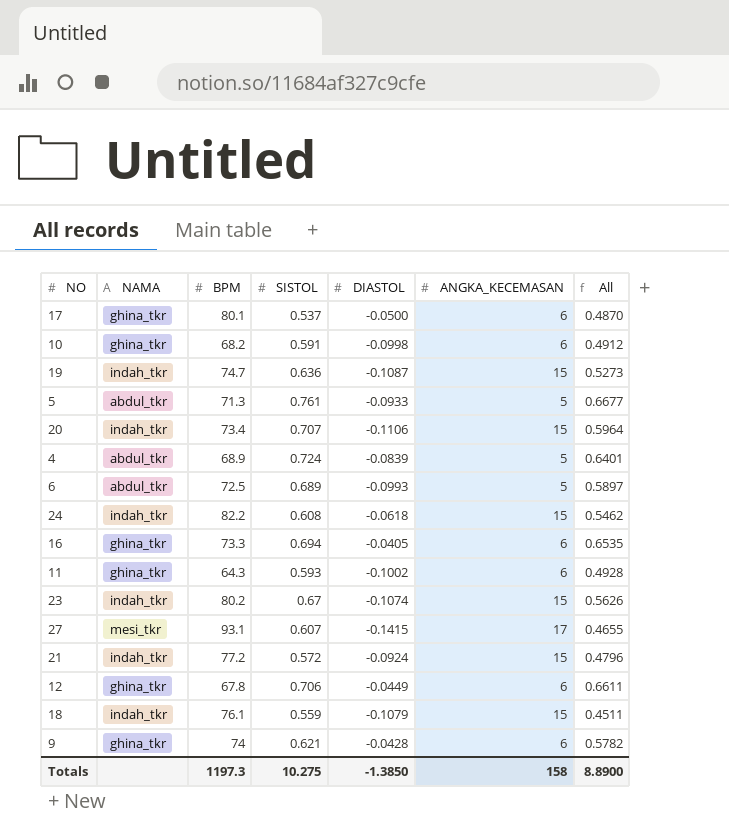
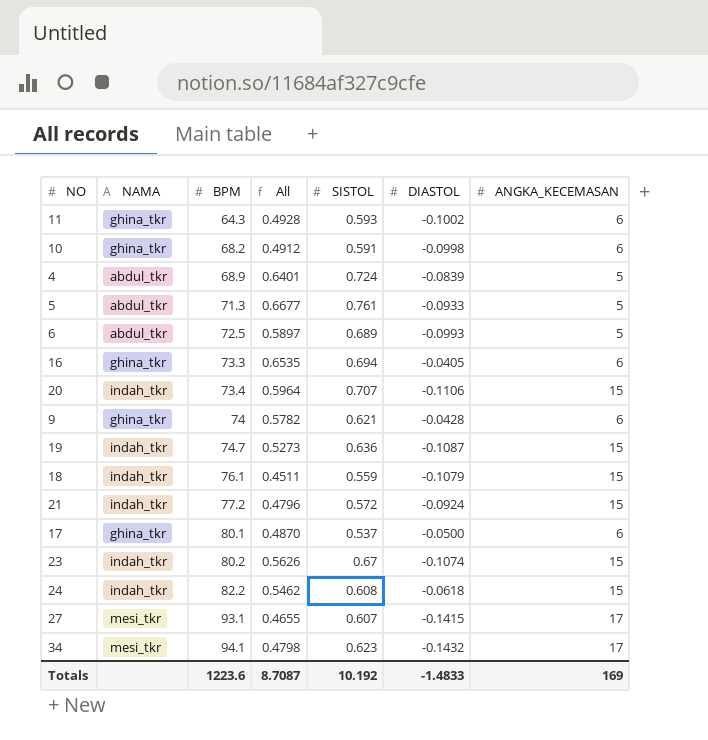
row order: none -> BPM ascending
column All | position: 7 -> 4
row 12: ghina_tkr | 67.8 | 0.706 | -0.0449 | 6 | 0.6611 -> none
row 34: none -> mesi_tkr | 94.1 | 0.4798 | 0.623 | -0.1432 | 17
Totals | BPM: 1197.3 -> 1223.6
Totals | All: 8.8900 -> 8.7087
Totals | SISTOL: 10.275 -> 10.192
Totals | DIASTOL: -1.3850 -> -1.4833
Totals | ANGKA_KECEMASAN: 158 -> 169

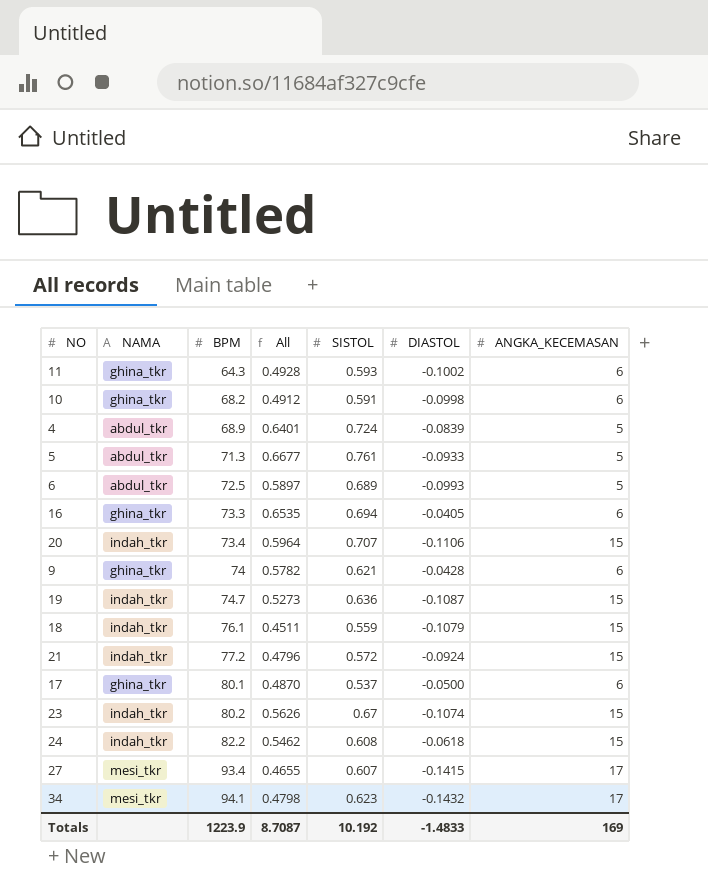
27 | BPM: 93.1 -> 93.4
Totals | BPM: 1223.6 -> 1223.9

